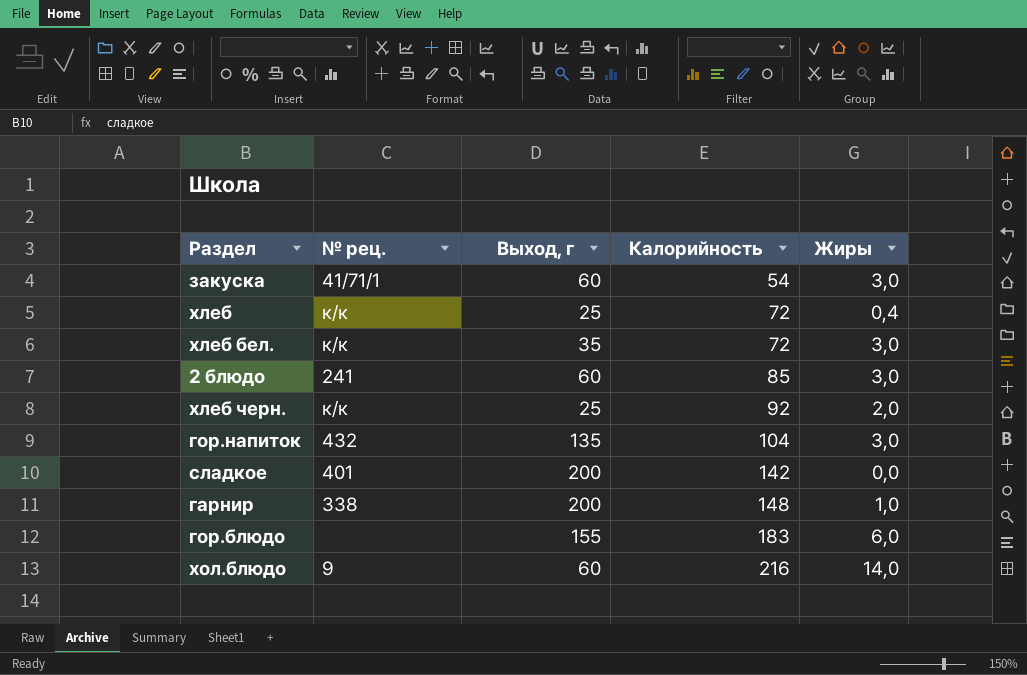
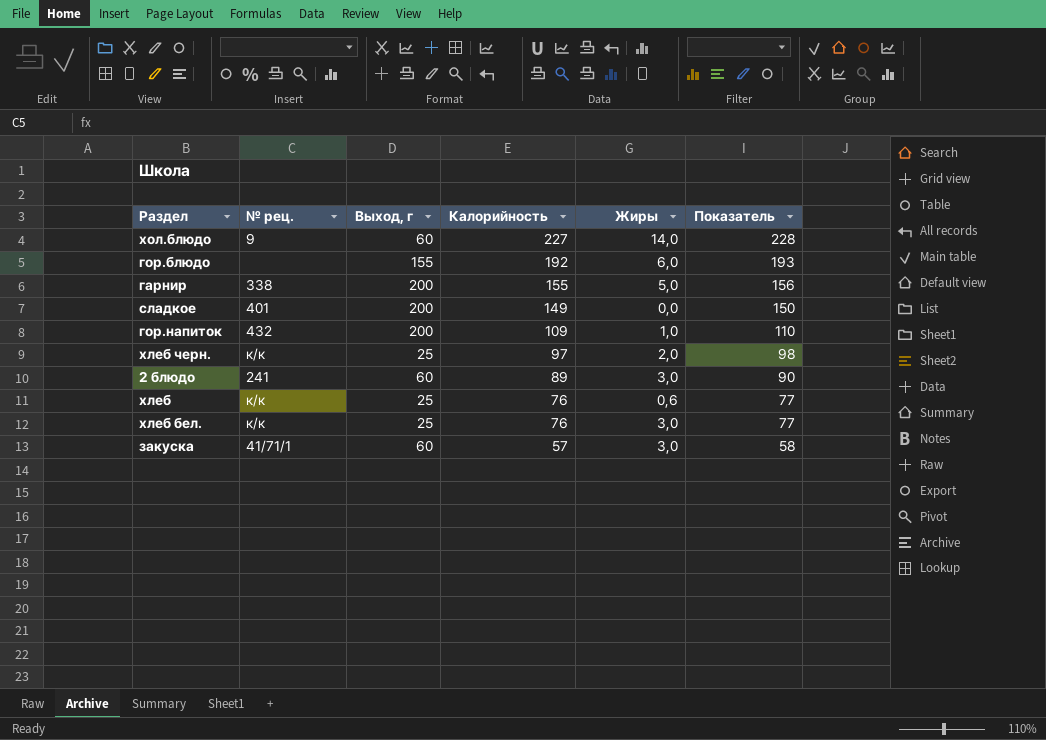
row order: Калорийность ascending -> Калорийность descending
column Показатель | formula: none -> [Калорийность] + 1
хол.блюдо | Калорийность: 216 -> 227
гор.блюдо | Калорийность: 183 -> 192
гарнир | Калорийность: 148 -> 155
гарнир | Жиры: 1,0 -> 5,0
сладкое | Калорийность: 142 -> 149
гор.напиток | Выход, г: 135 -> 200
гор.напиток | Калорийность: 104 -> 109
гор.напиток | Жиры: 3,0 -> 1,0
хлеб черн. | Калорийность: 92 -> 97
2 блюдо | Калорийность: 85 -> 89
хлеб | Калорийность: 72 -> 76
хлеб | Жиры: 0,4 -> 0,6
хлеб бел. | Выход, г: 35 -> 25
хлеб бел. | Калорийность: 72 -> 76
закуска | Калорийность: 54 -> 57

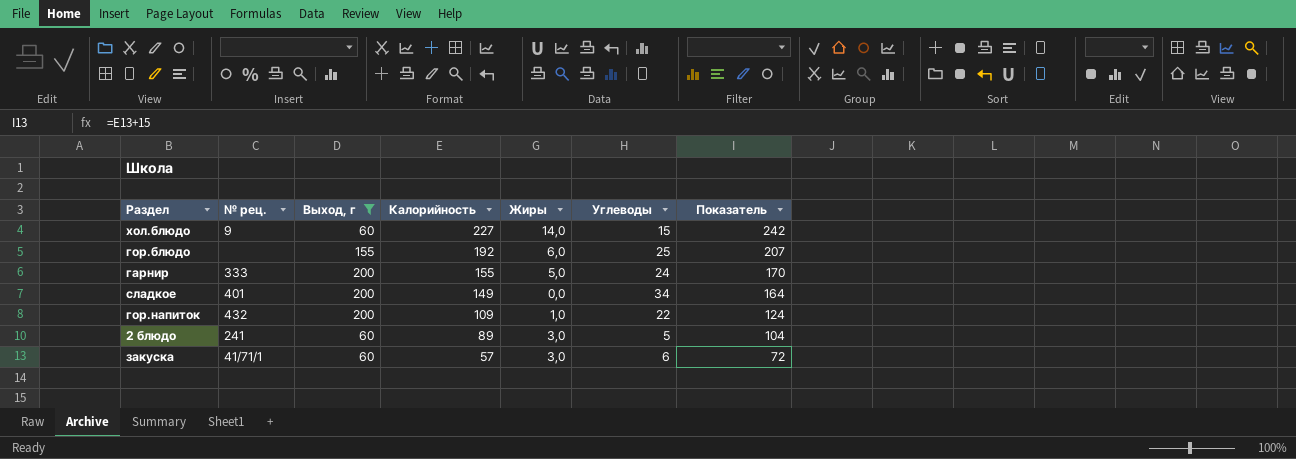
filter: none -> Выход, г != 25
column Углеводы | position: none -> 6
column Показатель | formula: [Калорийность] + 1 -> [Калорийность] + 15
гарнир | № рец.: 338 -> 333

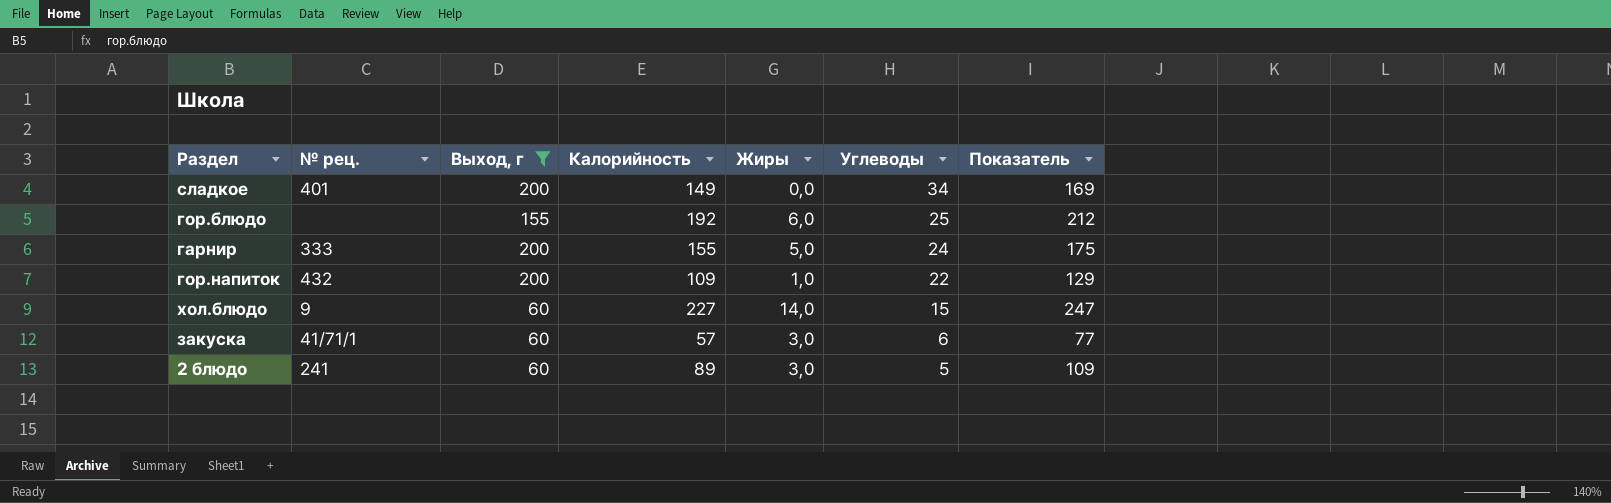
row order: Калорийность descending -> Углеводы descending
column Показатель | formula: [Калорийность] + 15 -> [Калорийность] + 20

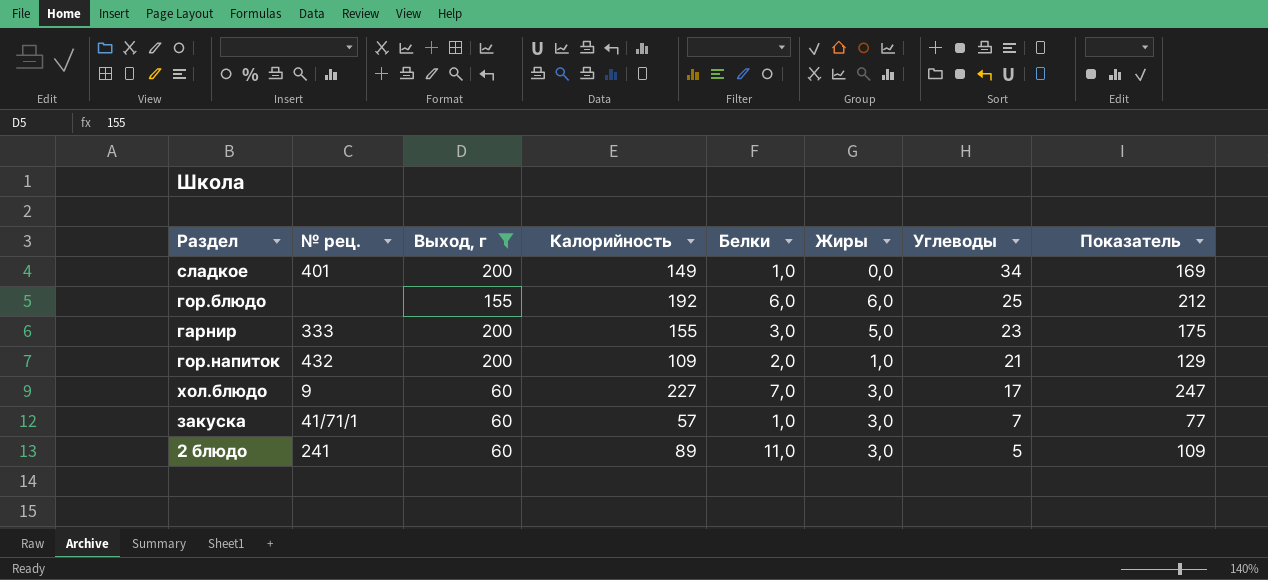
column Белки | position: none -> 5
гарнир | Углеводы: 24 -> 23
гор.напиток | Углеводы: 22 -> 21
хол.блюдо | Жиры: 14,0 -> 3,0
хол.блюдо | Углеводы: 15 -> 17
закуска | Углеводы: 6 -> 7

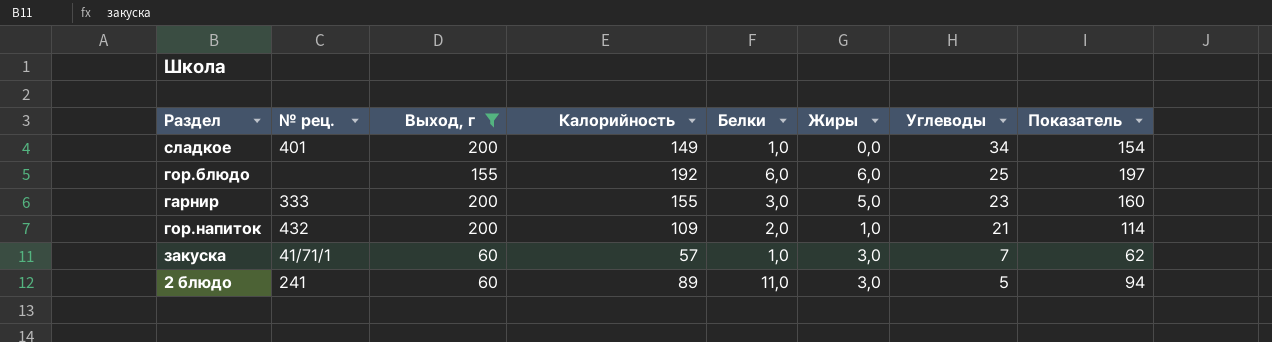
column Показатель | formula: [Калорийность] + 20 -> [Калорийность] + 5
row хол.блюдо: 9 | 60 | 227 | 7,0 | 3,0 | 17 | 247 -> none

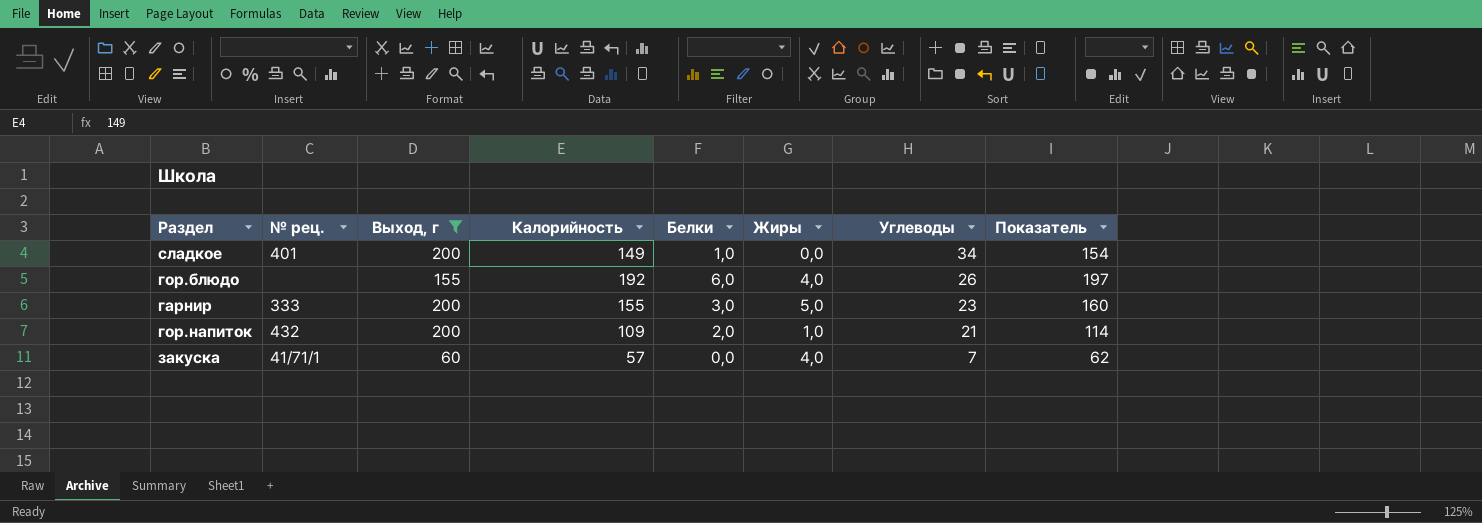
row 2 блюдо: 241 | 60 | 89 | 11,0 | 3,0 | 5 | 94 -> none
гор.блюдо | Жиры: 6,0 -> 4,0
гор.блюдо | Углеводы: 25 -> 26
закуска | Белки: 1,0 -> 0,0
закуска | Жиры: 3,0 -> 4,0

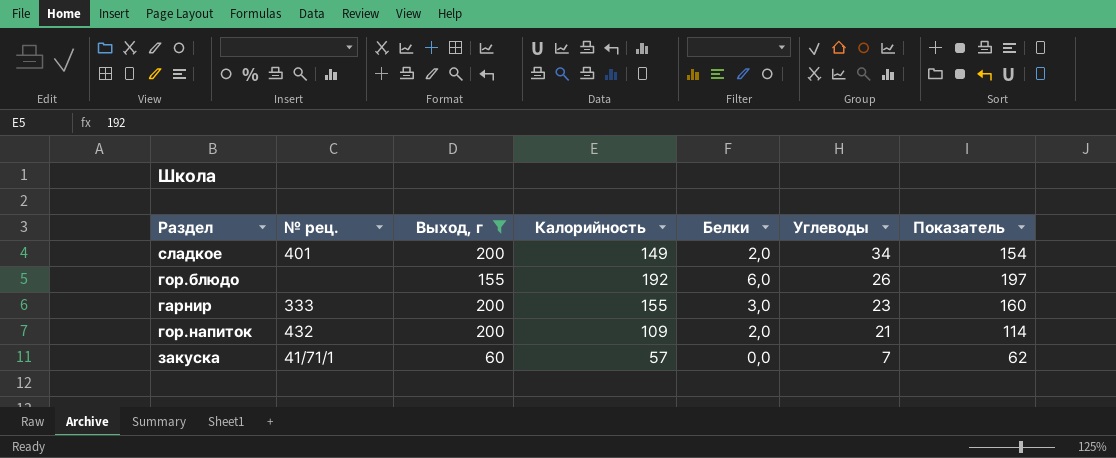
column Жиры | position: 6 -> none
сладкое | Белки: 1,0 -> 2,0

